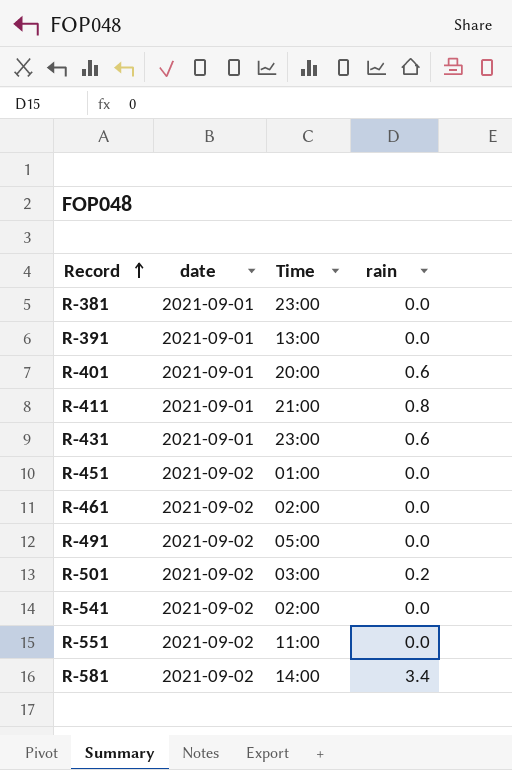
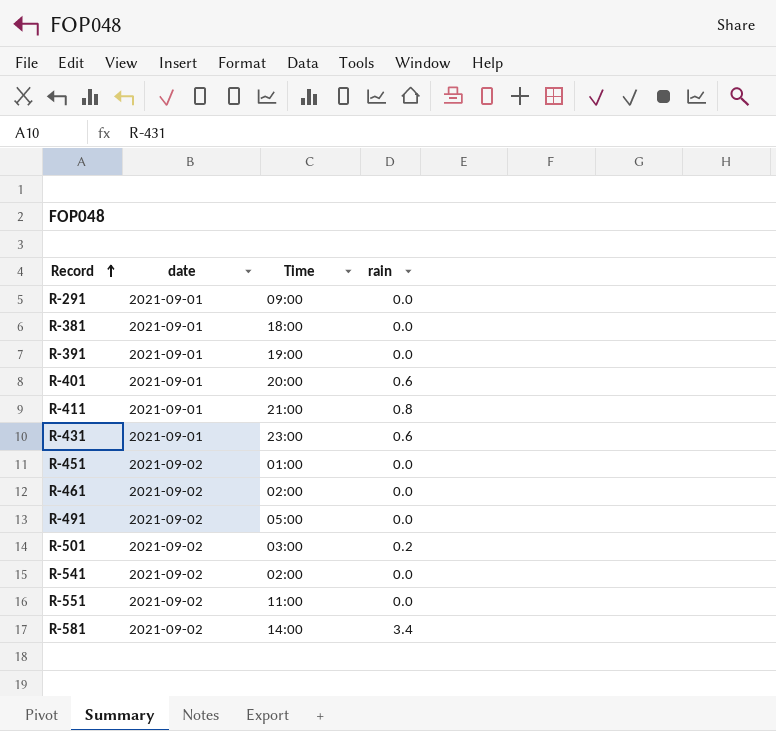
row R-291: none -> 2021-09-01 | 09:00 | 0.0
R-381 | Time: 23:00 -> 18:00
R-391 | Time: 13:00 -> 19:00

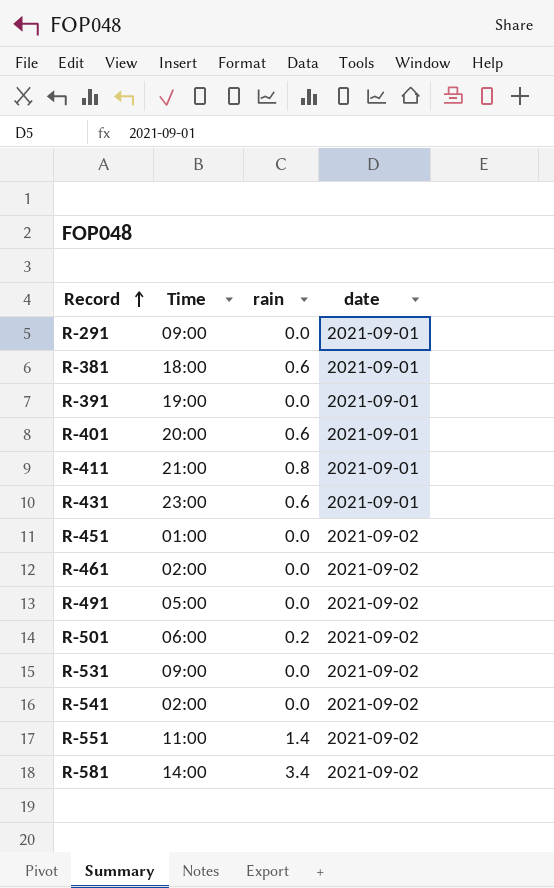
column date | position: 2 -> 4
R-381 | rain: 0.0 -> 0.6
R-501 | Time: 03:00 -> 06:00
row R-531: none -> 09:00 | 0.0 | 2021-09-02
R-551 | rain: 0.0 -> 1.4

